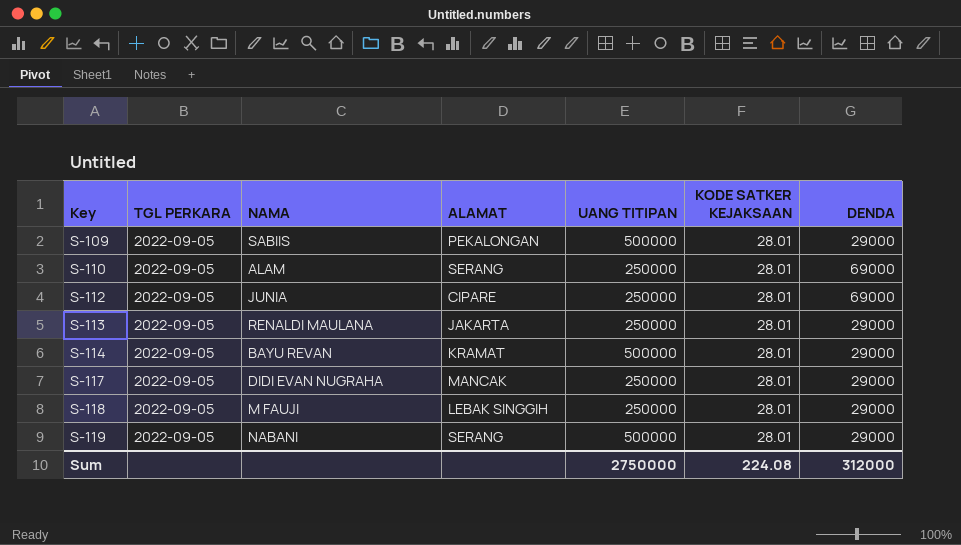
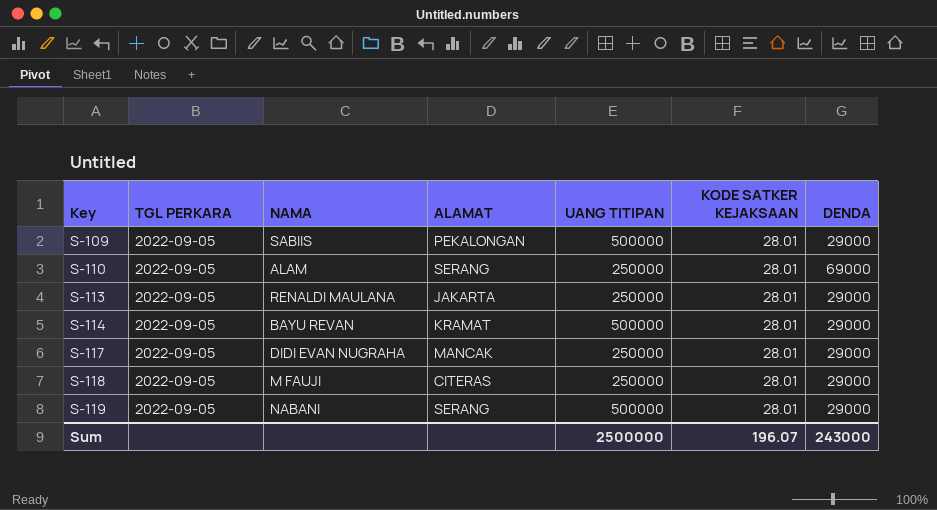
row S-112: 2022-09-05 | JUNIA | CIPARE | 250000 | 28.01 | 69000 -> none
S-118 | ALAMAT: LEBAK SINGGIH -> CITERAS
Sum | UANG TITIPAN: 2750000 -> 2500000
Sum | KODE SATKER KEJAKSAAN: 224.08 -> 196.07
Sum | DENDA: 312000 -> 243000

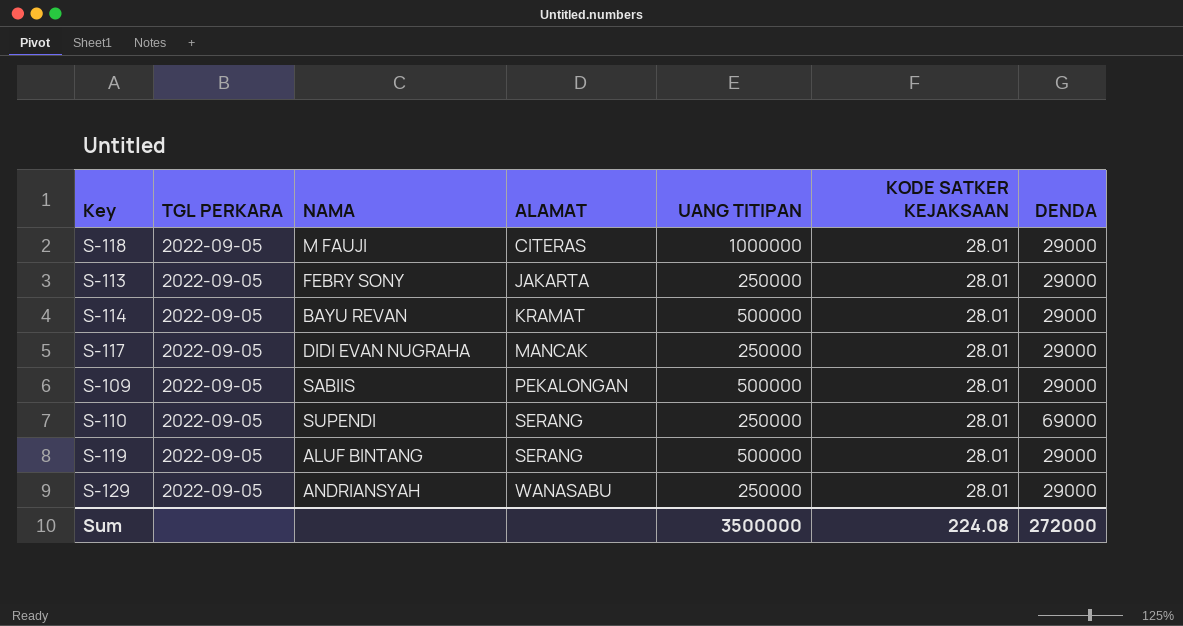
row order: Key ascending -> ALAMAT ascending
S-118 | UANG TITIPAN: 250000 -> 1000000
S-113 | NAMA: RENALDI MAULANA -> FEBRY SONY
S-110 | NAMA: ALAM -> SUPENDI
S-119 | NAMA: NABANI -> ALUF BINTANG
row S-129: none -> 2022-09-05 | ANDRIANSYAH | WANASABU | 250000 | 28.01 | 29000
Sum | UANG TITIPAN: 2500000 -> 3500000
Sum | KODE SATKER KEJAKSAAN: 196.07 -> 224.08
Sum | DENDA: 243000 -> 272000

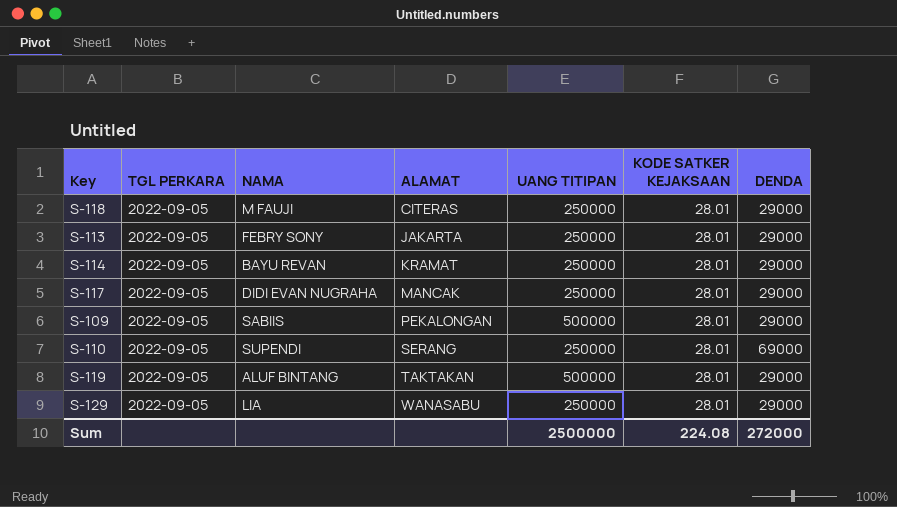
S-118 | UANG TITIPAN: 1000000 -> 250000
S-114 | UANG TITIPAN: 500000 -> 250000
S-119 | ALAMAT: SERANG -> TAKTAKAN
S-129 | NAMA: ANDRIANSYAH -> LIA
Sum | UANG TITIPAN: 3500000 -> 2500000

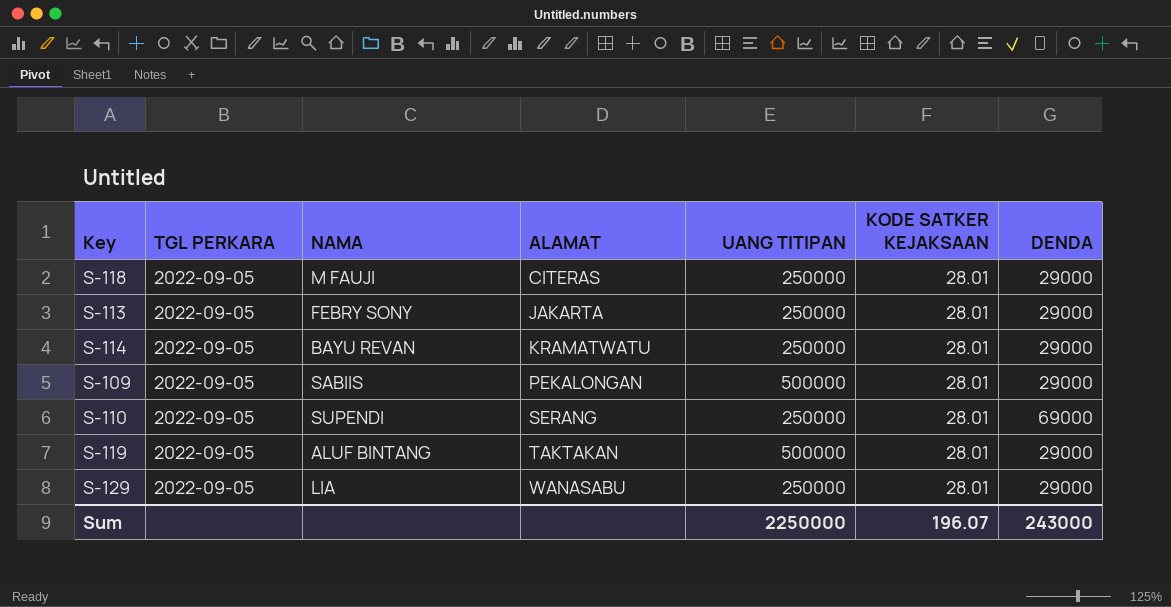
row S-117: 2022-09-05 | DIDI EVAN NUGRAHA | MANCAK | 250000 | 28.01 | 29000 -> none
S-114 | ALAMAT: KRAMAT -> KRAMATWATU
Sum | UANG TITIPAN: 2500000 -> 2250000
Sum | KODE SATKER KEJAKSAAN: 224.08 -> 196.07
Sum | DENDA: 272000 -> 243000

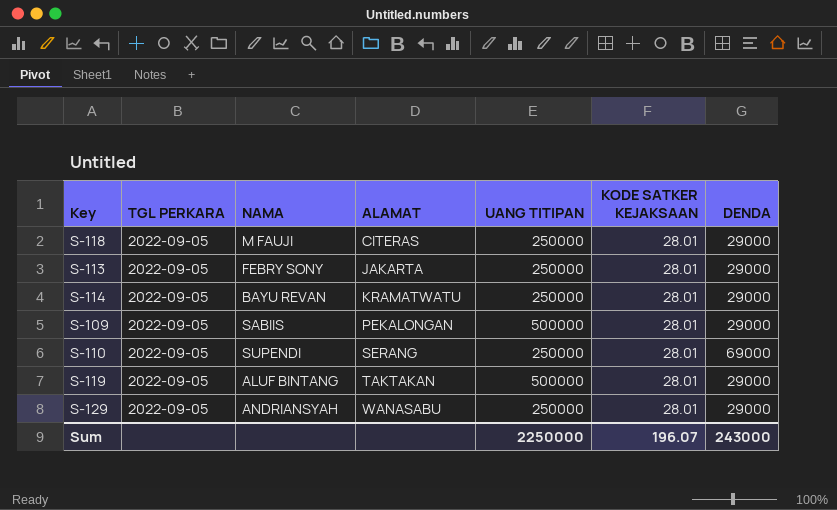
S-129 | NAMA: LIA -> ANDRIANSYAH

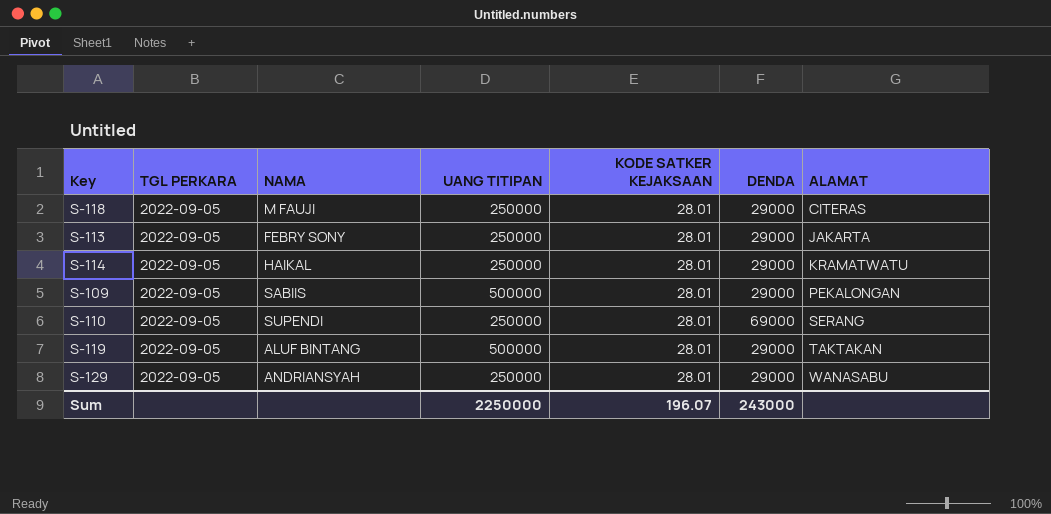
column ALAMAT | position: 4 -> 7
S-114 | NAMA: BAYU REVAN -> HAIKAL

